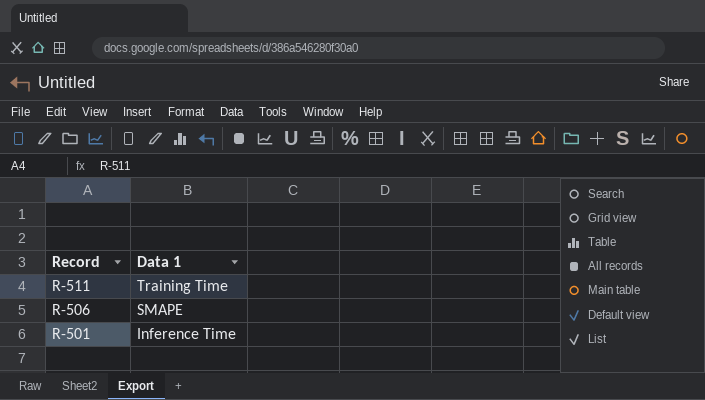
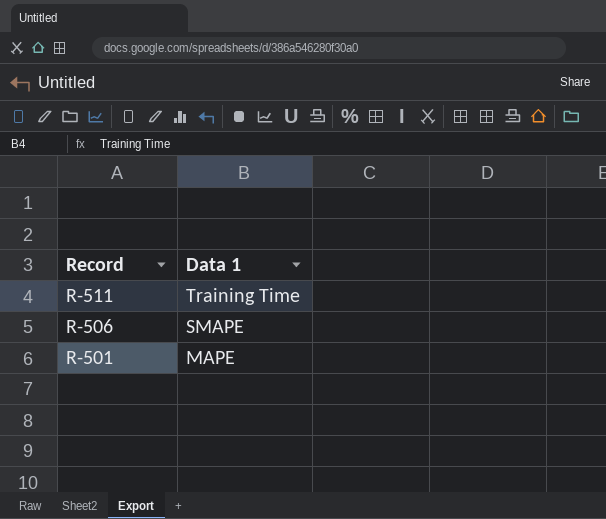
R-501 | Data 1: Inference Time -> MAPE

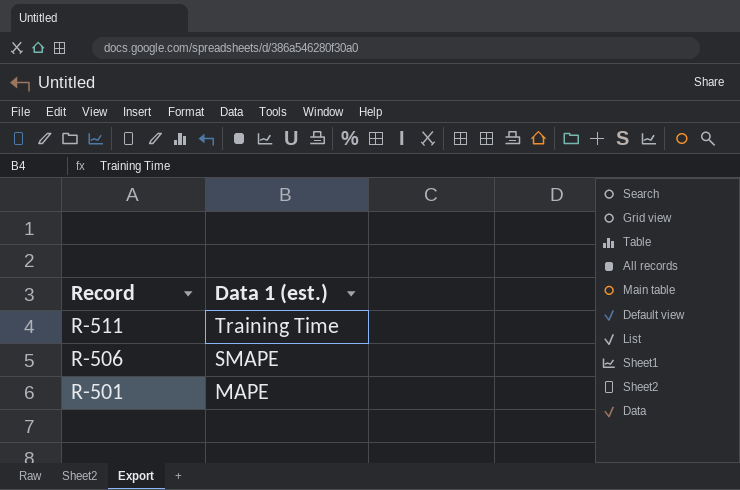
column name: Data 1 -> Data 1 (est.)

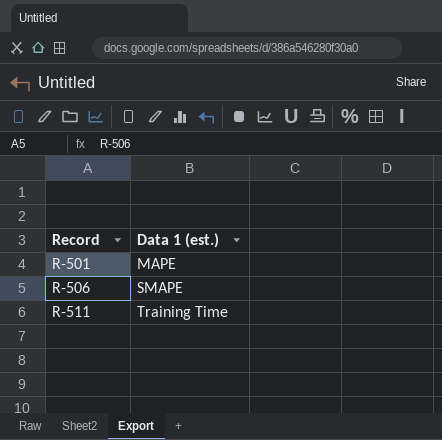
row order: Record descending -> Record ascending

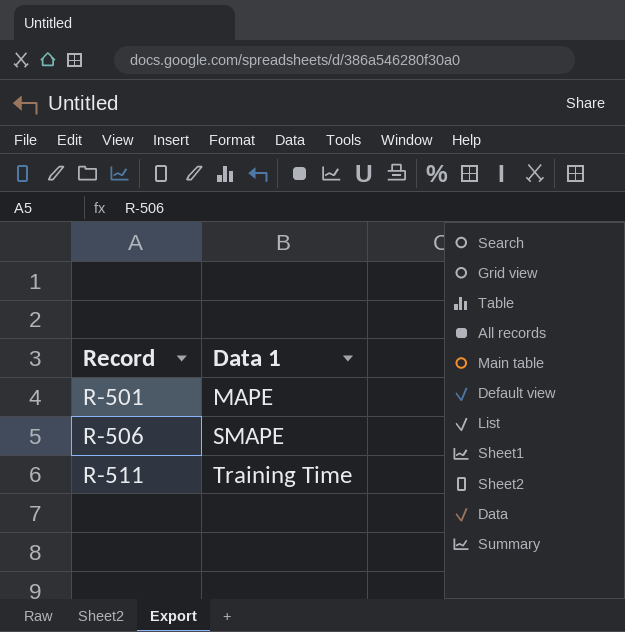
column name: Data 1 (est.) -> Data 1

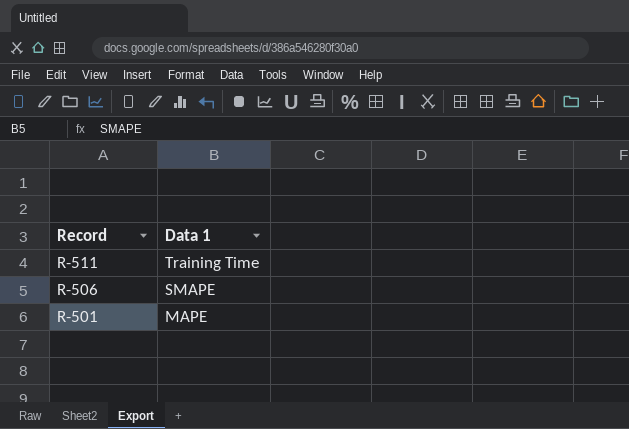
row order: Record ascending -> Record descending

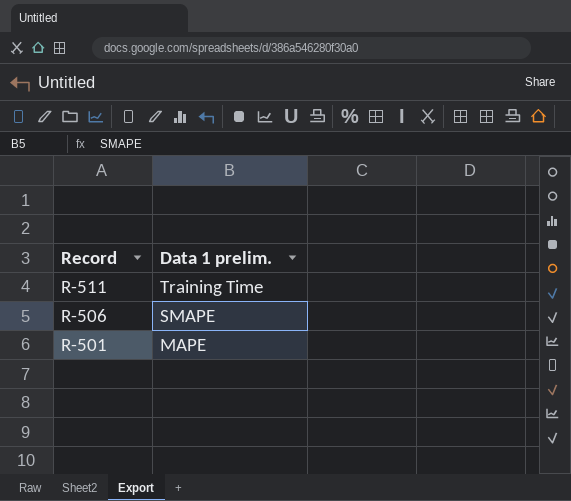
column name: Data 1 -> Data 1 prelim.

